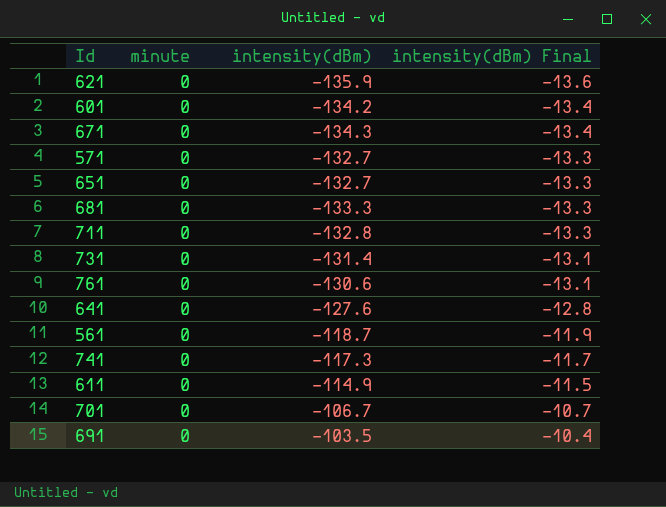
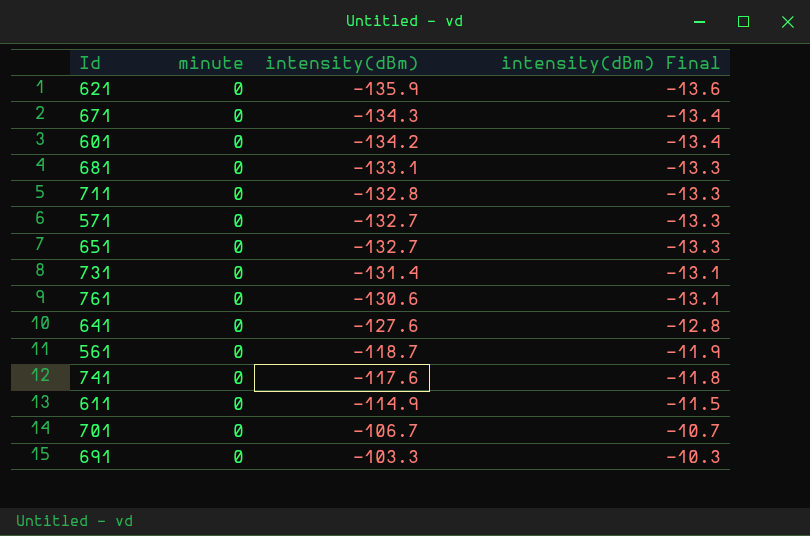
row order: intensity(dBm) Final ascending -> intensity(dBm) ascending
681 | intensity(dBm): -133.3 -> -133.1
741 | intensity(dBm): -117.3 -> -117.6
741 | intensity(dBm) Final: -11.7 -> -11.8
691 | intensity(dBm): -103.5 -> -103.3
691 | intensity(dBm) Final: -10.4 -> -10.3

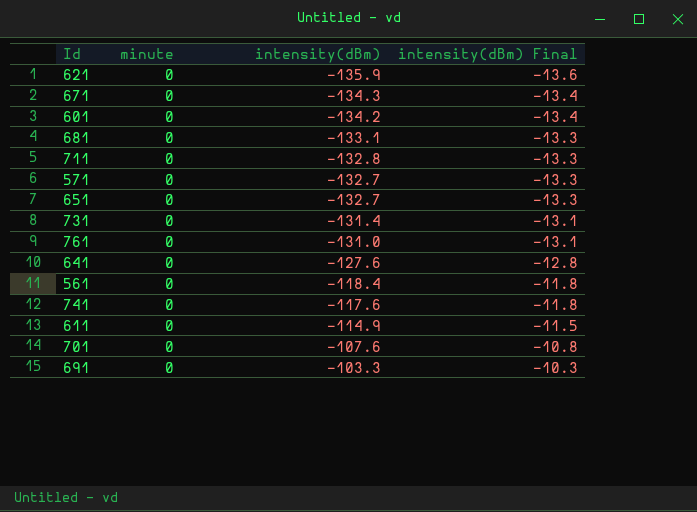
761 | intensity(dBm): -130.6 -> -131.0
561 | intensity(dBm): -118.7 -> -118.4
561 | intensity(dBm) Final: -11.9 -> -11.8
701 | intensity(dBm): -106.7 -> -107.6
701 | intensity(dBm) Final: -10.7 -> -10.8

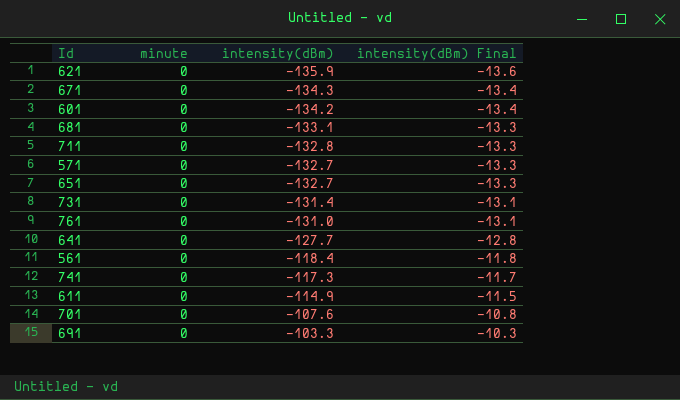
641 | intensity(dBm): -127.6 -> -127.7
741 | intensity(dBm): -117.6 -> -117.3
741 | intensity(dBm) Final: -11.8 -> -11.7

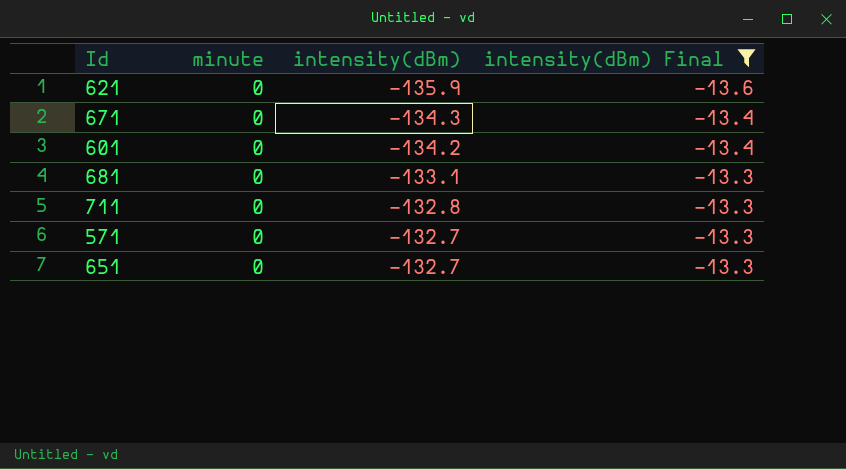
filter: none -> intensity(dBm) Final <= -13.3

